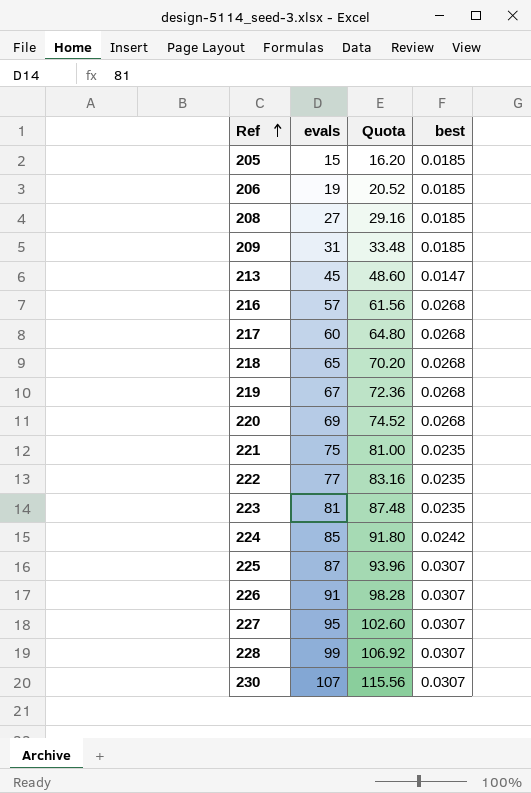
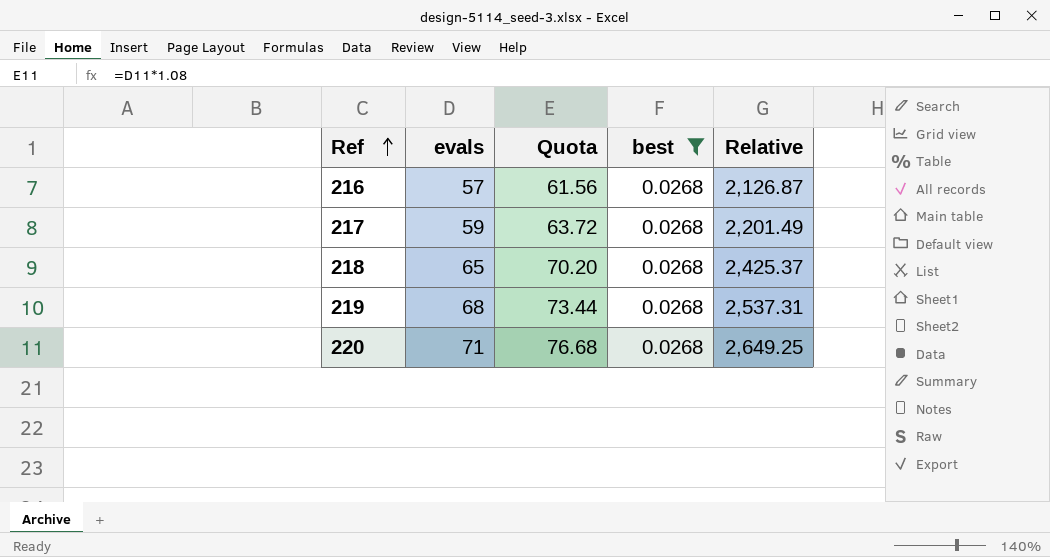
filter: none -> best = 0.0268
column Relative | formula: none -> [evals] / [best]
217 | evals: 60 -> 59
217 | Quota: 64.80 -> 63.72
219 | evals: 67 -> 68
219 | Quota: 72.36 -> 73.44
220 | evals: 69 -> 71
220 | Quota: 74.52 -> 76.68

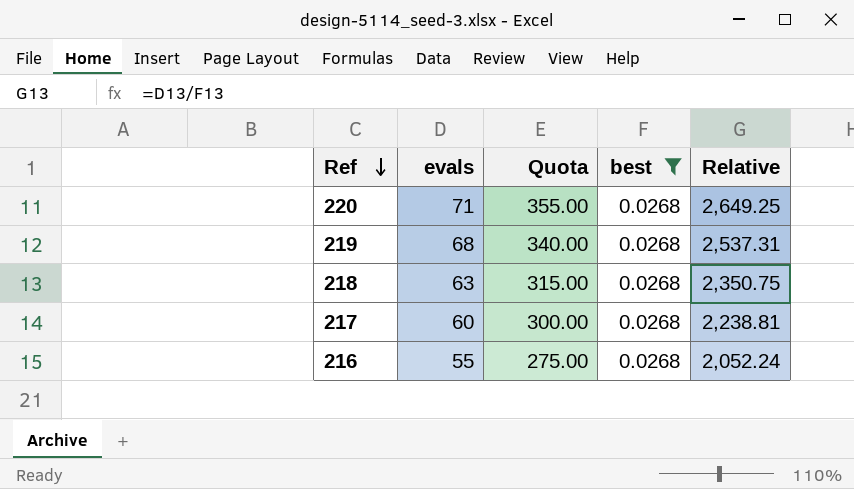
row order: Ref ascending -> Ref descending
column Quota | formula: [evals] * 1.08 -> [evals] * 5
218 | evals: 65 -> 63
218 | Relative: 2,425.37 -> 2,350.75
217 | evals: 59 -> 60
217 | Relative: 2,201.49 -> 2,238.81
216 | evals: 57 -> 55
216 | Relative: 2,126.87 -> 2,052.24

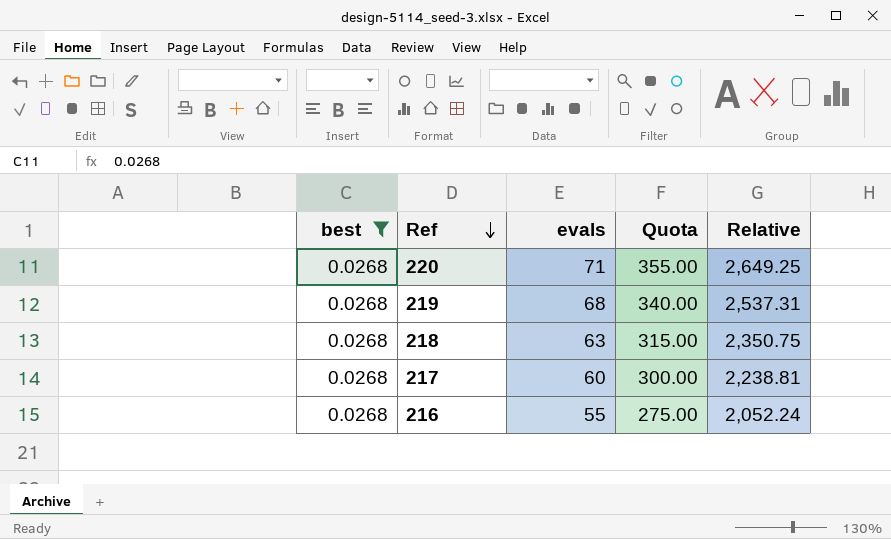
column best | position: 4 -> 1

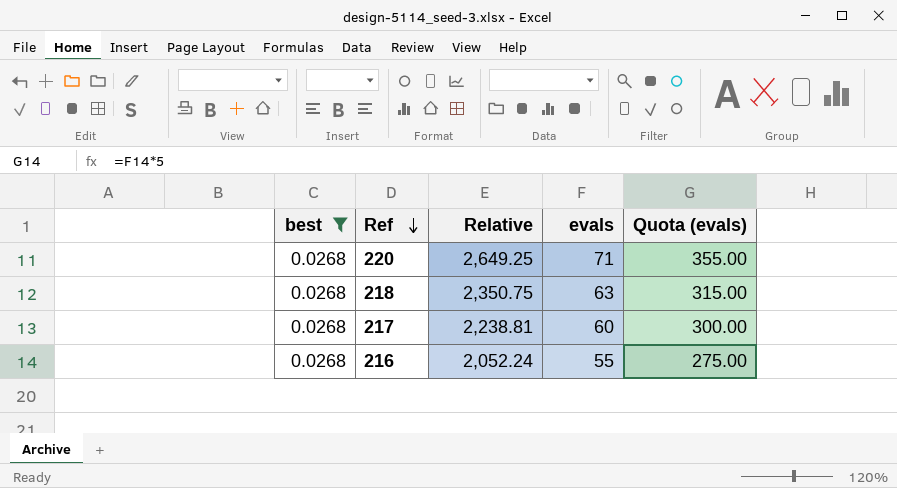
column Relative | position: 5 -> 3
column name: Quota -> Quota (evals)
row 219: 0.0268 | 68 | 340.00 | 2,537.31 -> none

